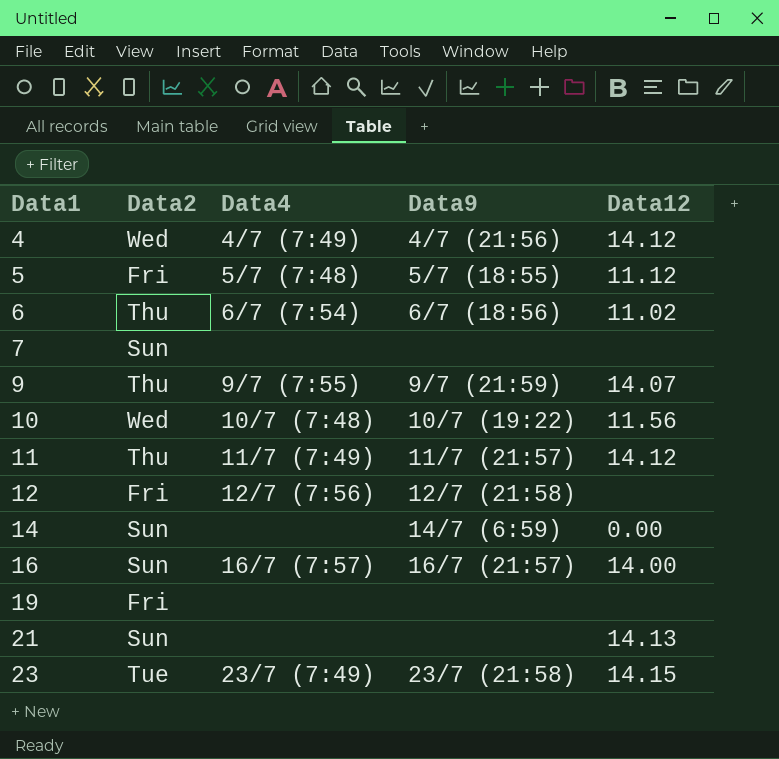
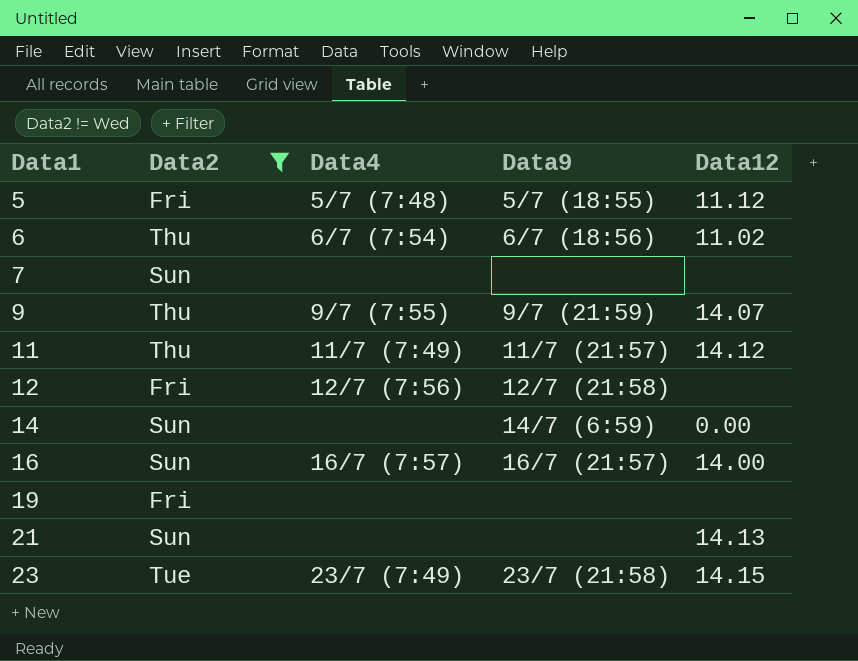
filter: none -> Data2 != Wed

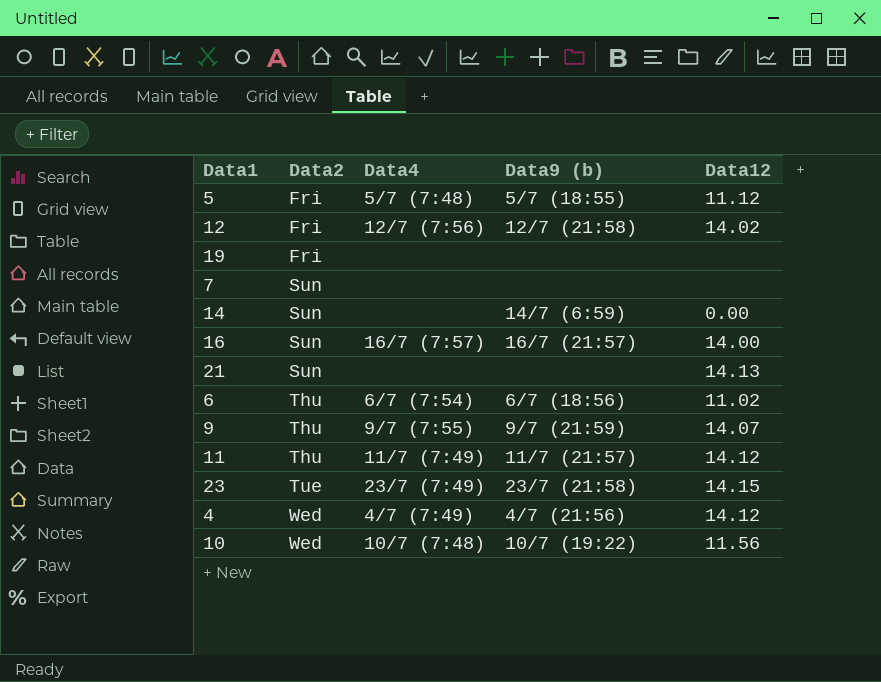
filter: Data2 != Wed -> none
row order: Data1 ascending -> Data2 ascending
column name: Data9 -> Data9 (b)
12 | Data12: none -> 14.02

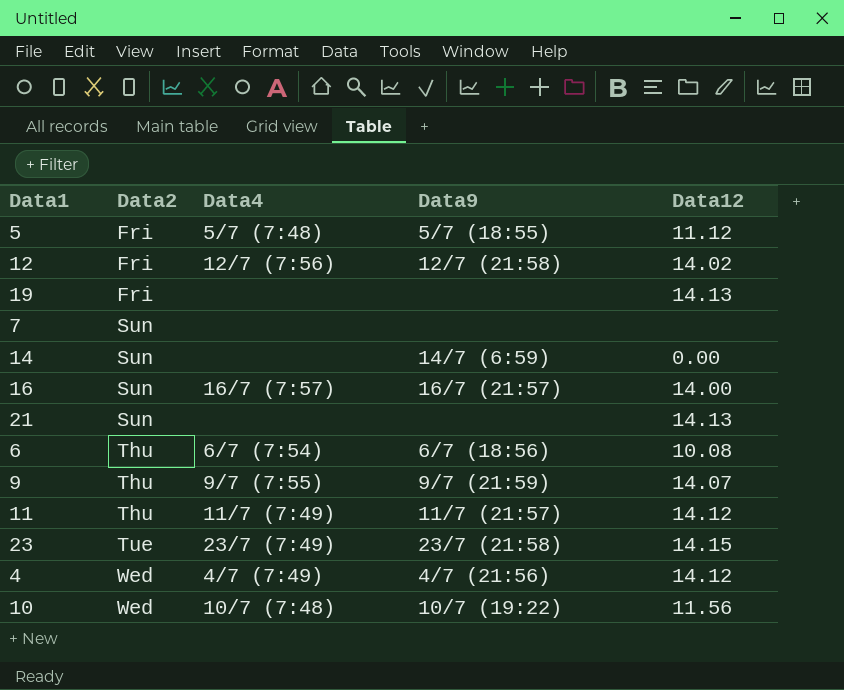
column name: Data9 (b) -> Data9
19 | Data12: none -> 14.13
6 | Data12: 11.02 -> 10.08

